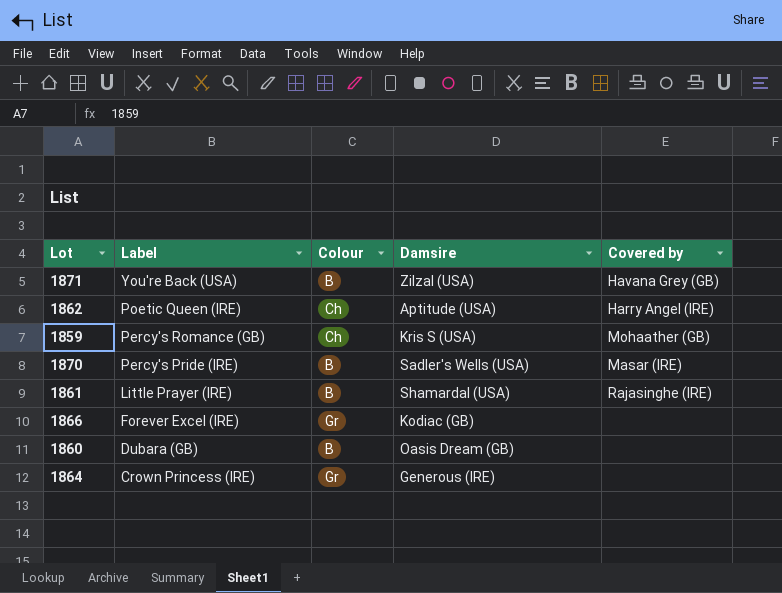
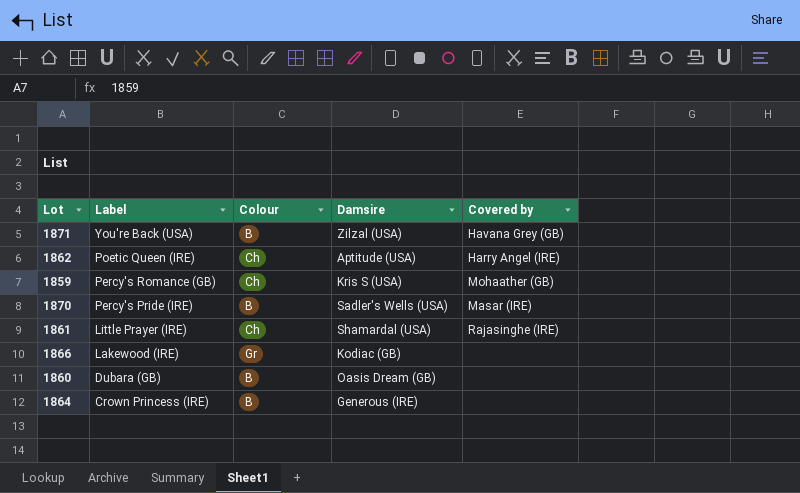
1861 | Colour: B -> Ch
1866 | Label: Forever Excel (IRE) -> Lakewood (IRE)
1864 | Colour: Gr -> B

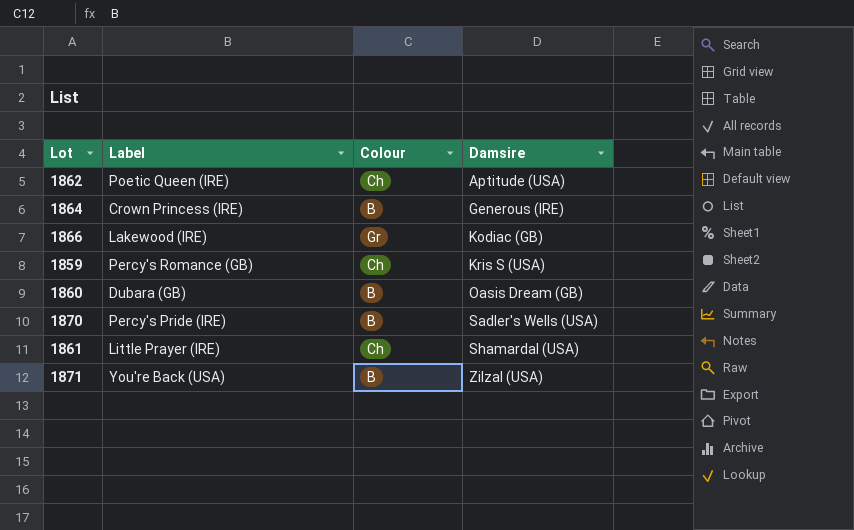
row order: Label descending -> Damsire ascending
column Covered by | position: 5 -> none

